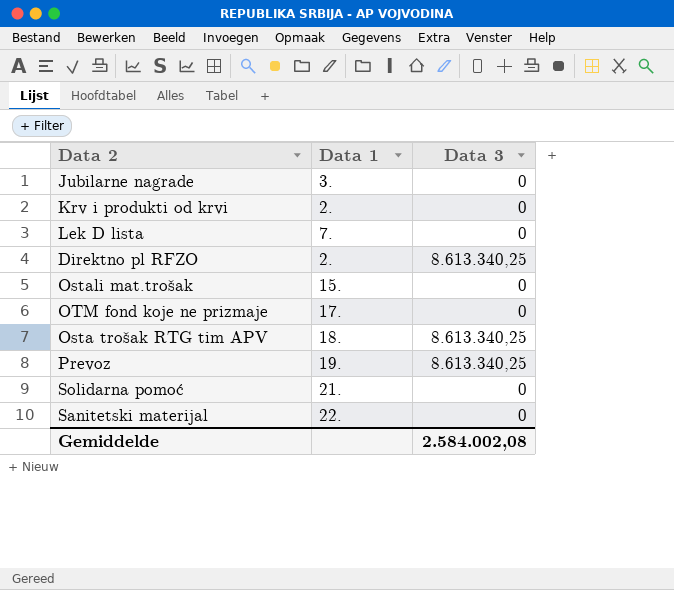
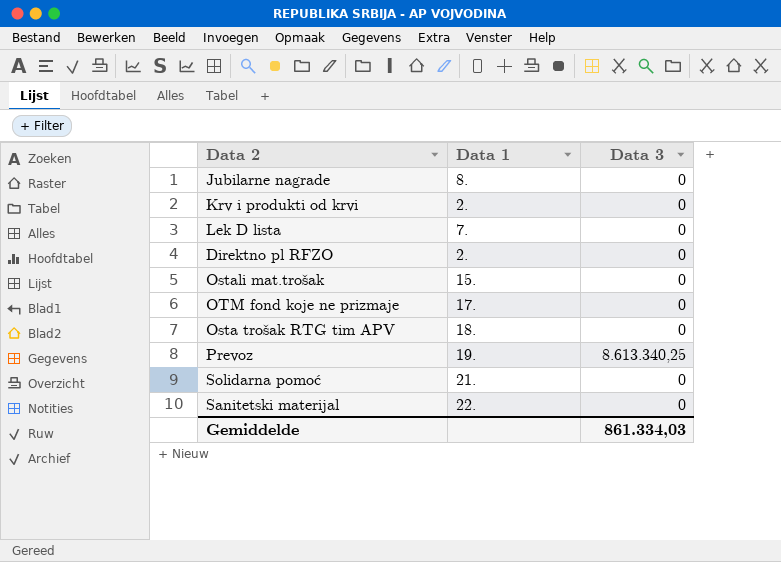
Jubilarne nagrade | Data 1: 3. -> 8.
Direktno pl RFZO | Data 3: 8.613.340,25 -> 0
Osta trošak RTG tim APV | Data 3: 8.613.340,25 -> 0
Gemiddelde | Data 3: 2.584.002,08 -> 861.334,03

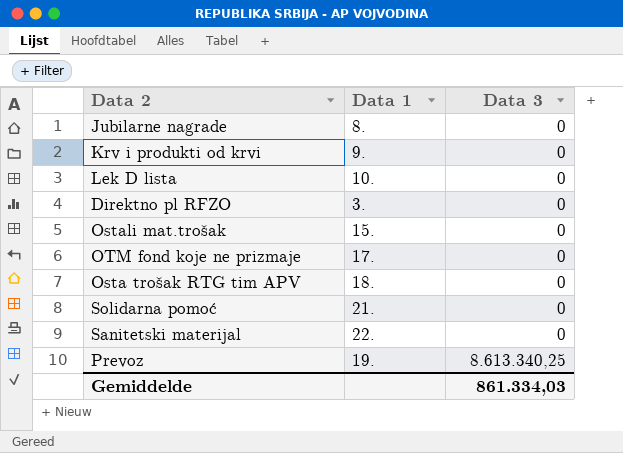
row order: none -> Data 3 ascending
Krv i produkti od krvi | Data 1: 2. -> 9.
Lek D lista | Data 1: 7. -> 10.
Direktno pl RFZO | Data 1: 2. -> 3.

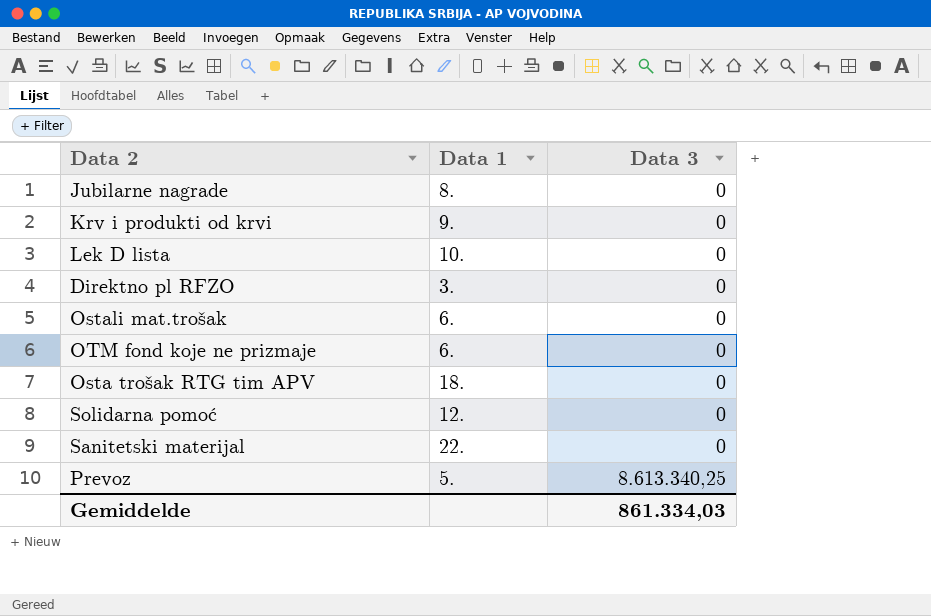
Ostali mat.trošak | Data 1: 15. -> 6.
OTM fond koje ne prizmaje | Data 1: 17. -> 6.
Solidarna pomoć | Data 1: 21. -> 12.
Prevoz | Data 1: 19. -> 5.

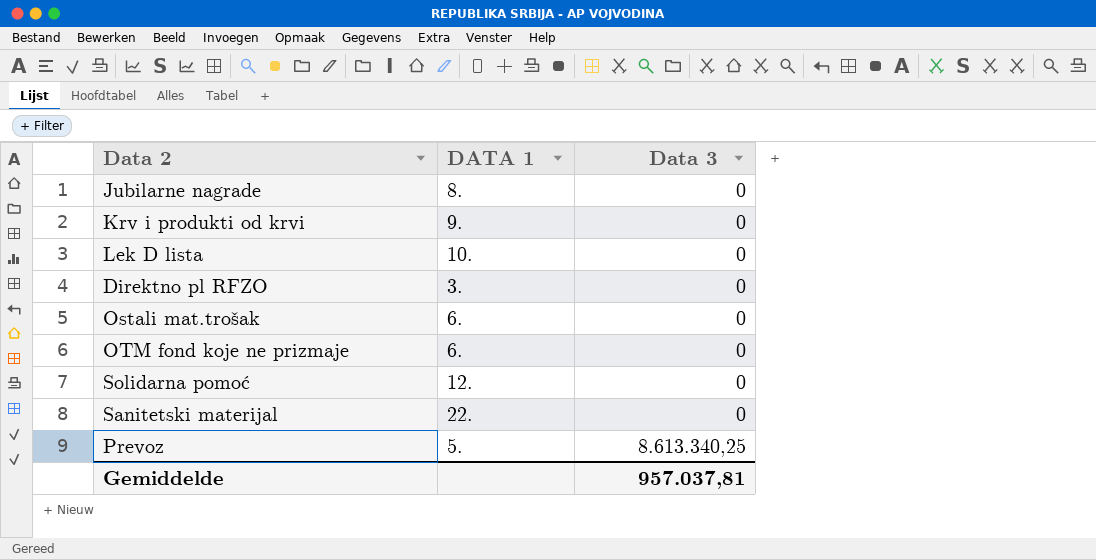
column name: Data 1 -> DATA 1
row Osta trošak RTG tim APV: 18. | 0 -> none
Gemiddelde | Data 3: 861.334,03 -> 957.037,81

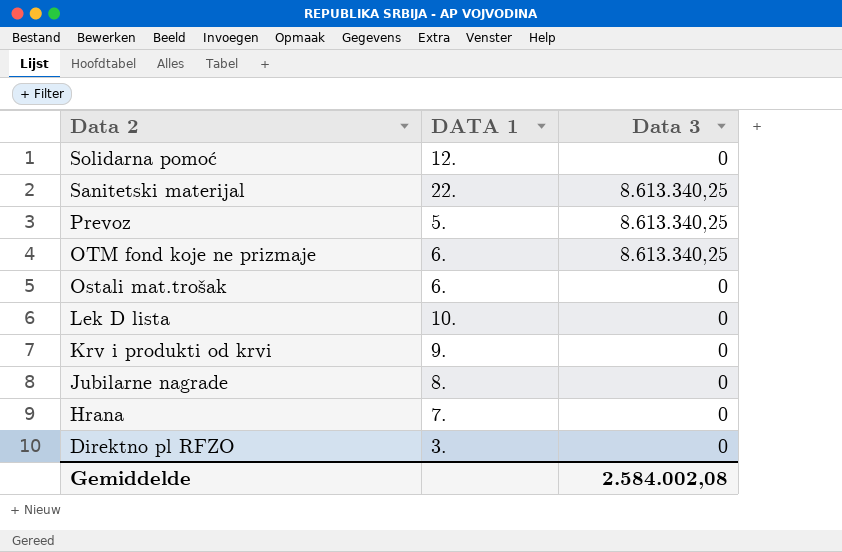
row order: Data 3 ascending -> Data 2 descending
Sanitetski materijal | Data 3: 0 -> 8.613.340,25
OTM fond koje ne prizmaje | Data 3: 0 -> 8.613.340,25
row Hrana: none -> 7. | 0
Gemiddelde | Data 3: 957.037,81 -> 2.584.002,08

